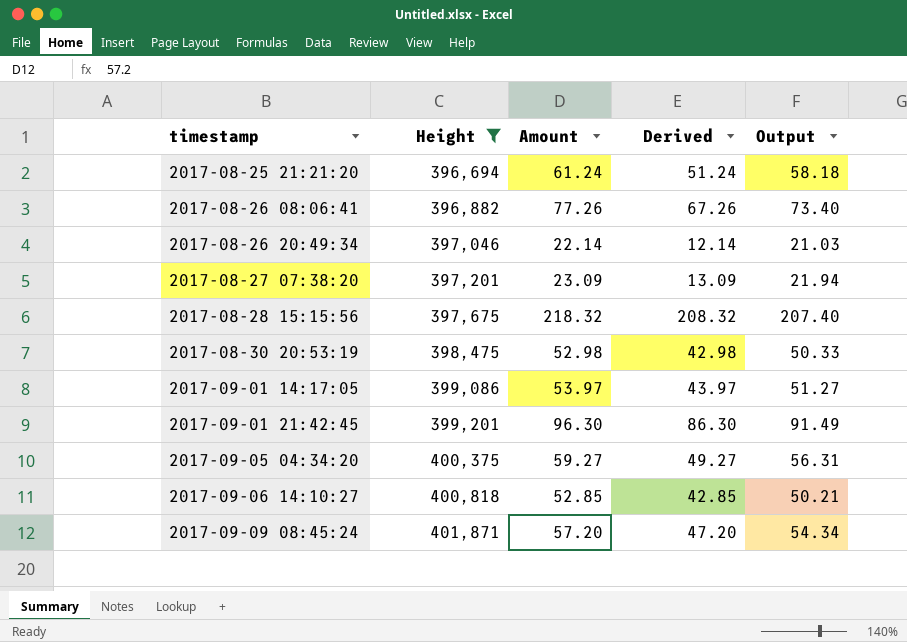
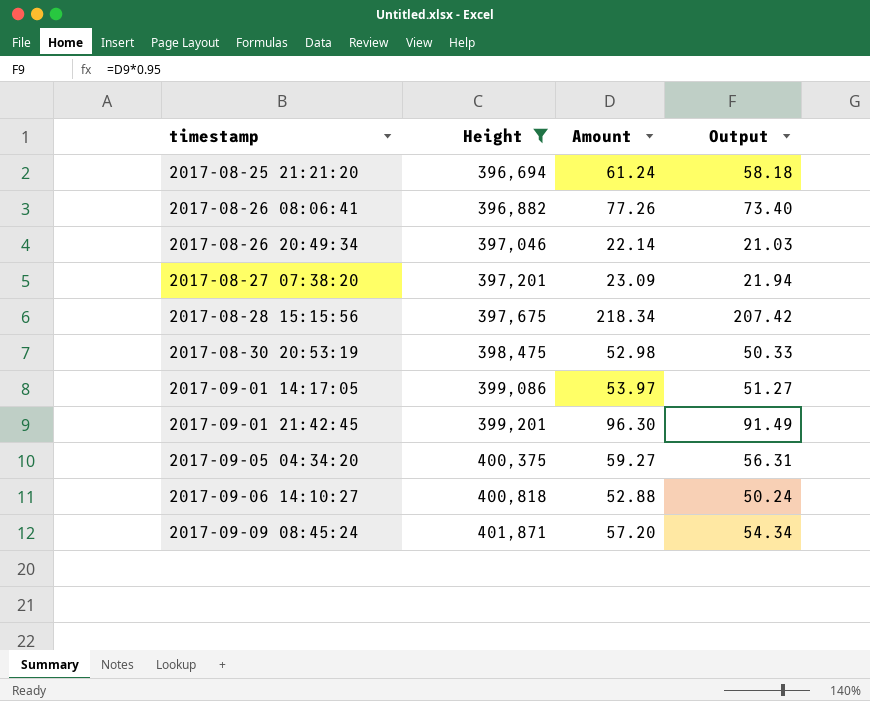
column Derived | formula: [Amount] - 10 -> none
2017-08-28 15:15:56 | Amount: 218.32 -> 218.34
2017-08-28 15:15:56 | Output: 207.40 -> 207.42
2017-09-06 14:10:27 | Amount: 52.85 -> 52.88
2017-09-06 14:10:27 | Output: 50.21 -> 50.24

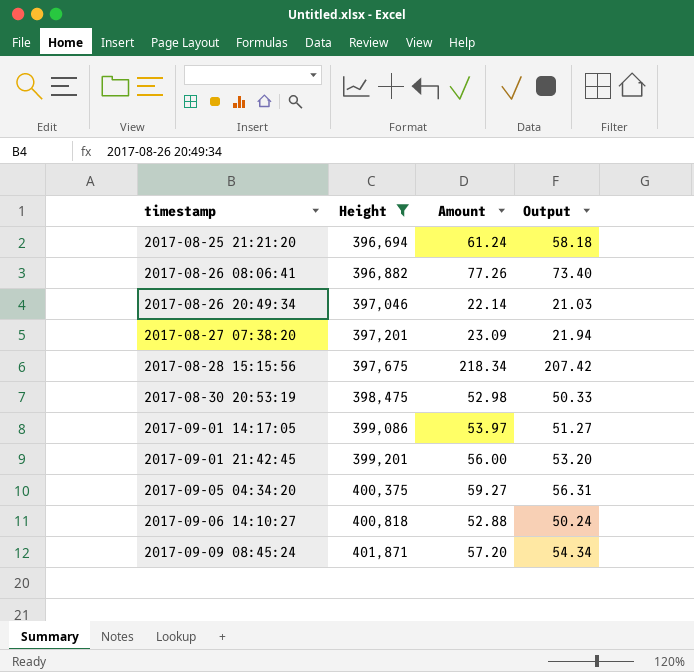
2017-09-01 21:42:45 | Amount: 96.30 -> 56.00
2017-09-01 21:42:45 | Output: 91.49 -> 53.20

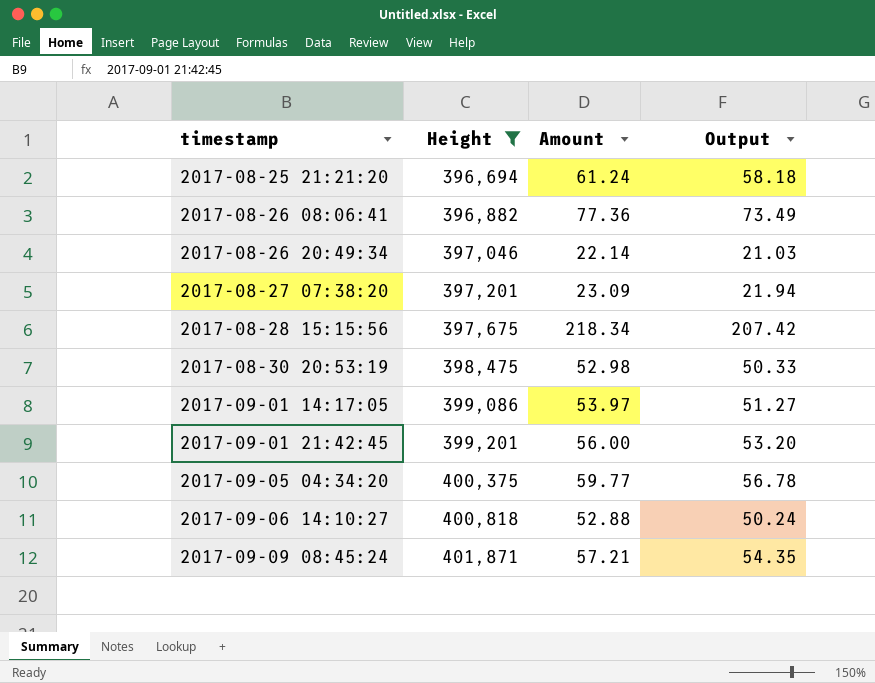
2017-08-26 08:06:41 | Amount: 77.26 -> 77.36
2017-08-26 08:06:41 | Output: 73.40 -> 73.49
2017-09-05 04:34:20 | Amount: 59.27 -> 59.77
2017-09-05 04:34:20 | Output: 56.31 -> 56.78
2017-09-09 08:45:24 | Amount: 57.20 -> 57.21
2017-09-09 08:45:24 | Output: 54.34 -> 54.35

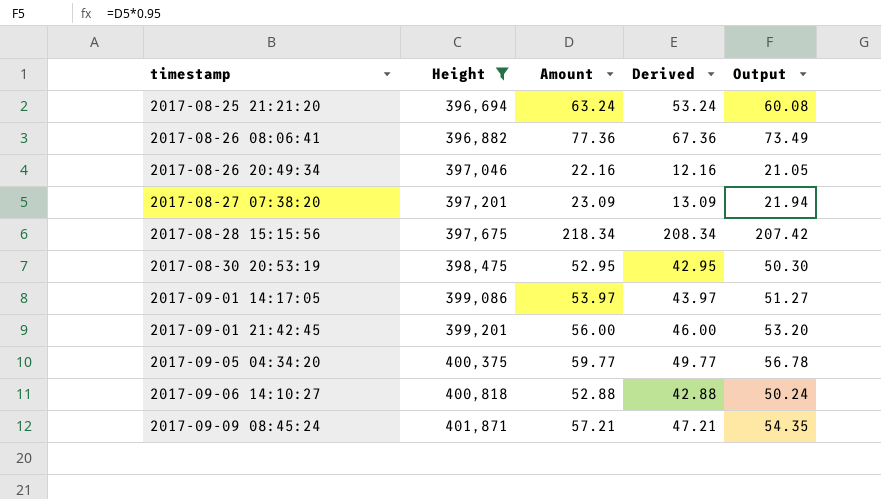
column Derived | formula: none -> [Amount] - 10
2017-08-25 21:21:20 | Amount: 61.24 -> 63.24
2017-08-25 21:21:20 | Output: 58.18 -> 60.08
2017-08-26 20:49:34 | Amount: 22.14 -> 22.16
2017-08-26 20:49:34 | Output: 21.03 -> 21.05
2017-08-30 20:53:19 | Amount: 52.98 -> 52.95
2017-08-30 20:53:19 | Output: 50.33 -> 50.30

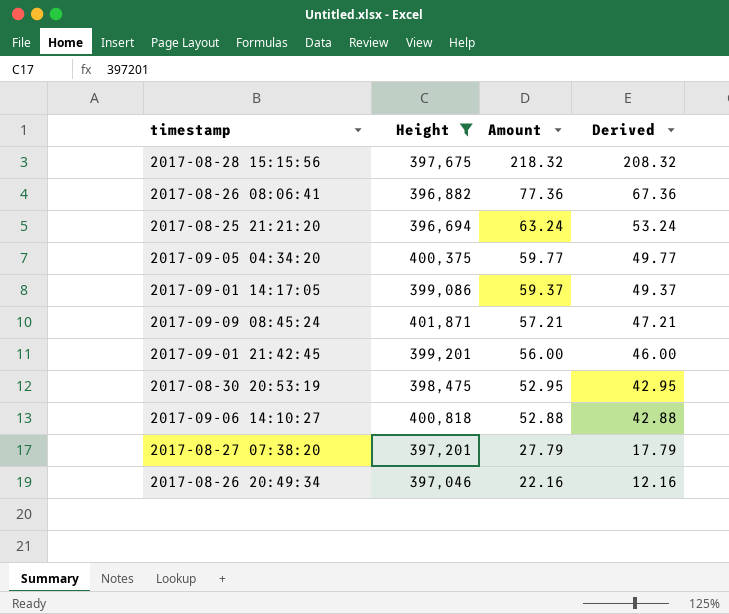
row order: timestamp ascending -> Amount descending
column Output | formula: [Amount] * 0.95 -> none
2017-08-28 15:15:56 | Amount: 218.34 -> 218.32
2017-08-28 15:15:56 | Derived: 208.34 -> 208.32
2017-09-01 14:17:05 | Amount: 53.97 -> 59.37
2017-09-01 14:17:05 | Derived: 43.97 -> 49.37
2017-08-27 07:38:20 | Amount: 23.09 -> 27.79
2017-08-27 07:38:20 | Derived: 13.09 -> 17.79

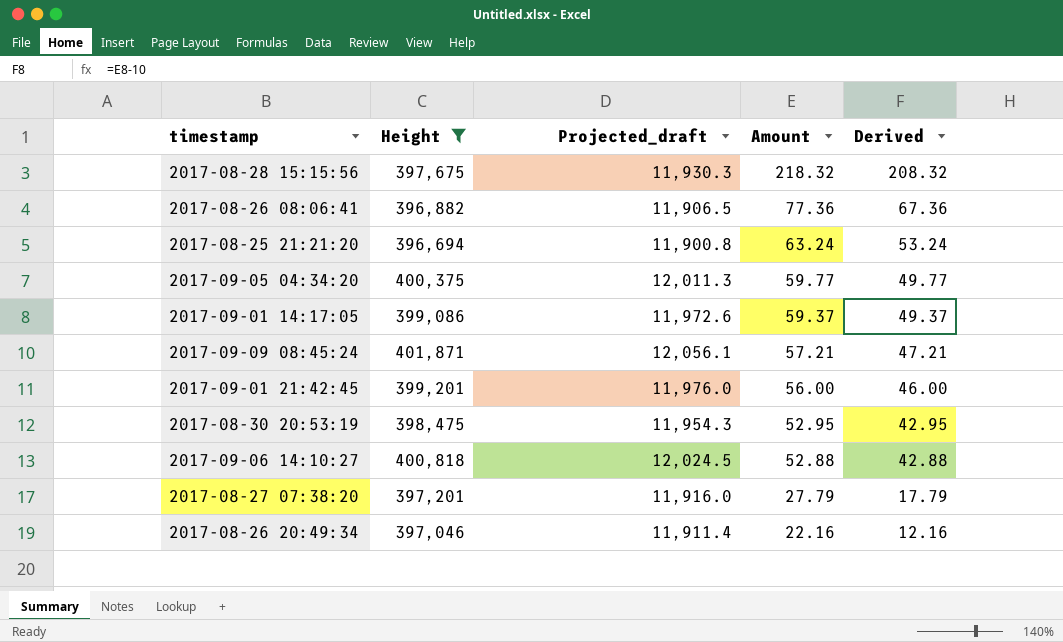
column Projected_draft | formula: none -> [Height] * 0.03

